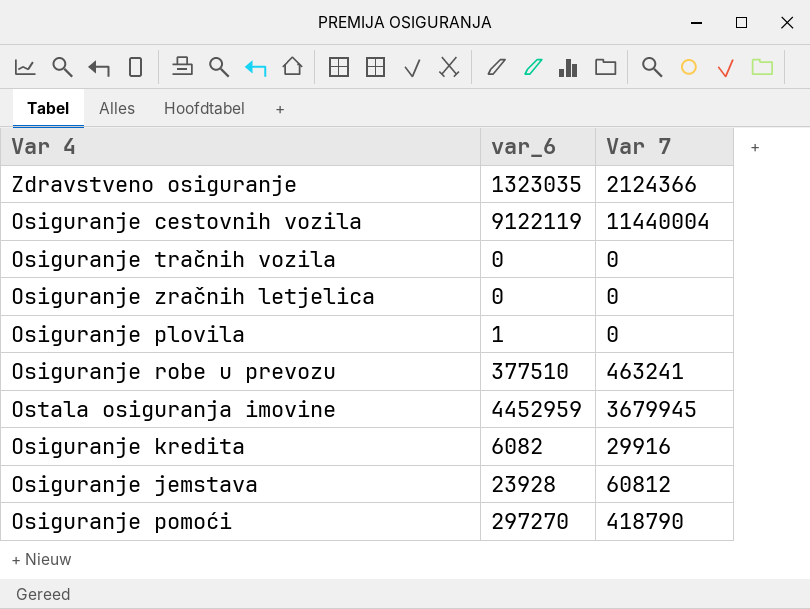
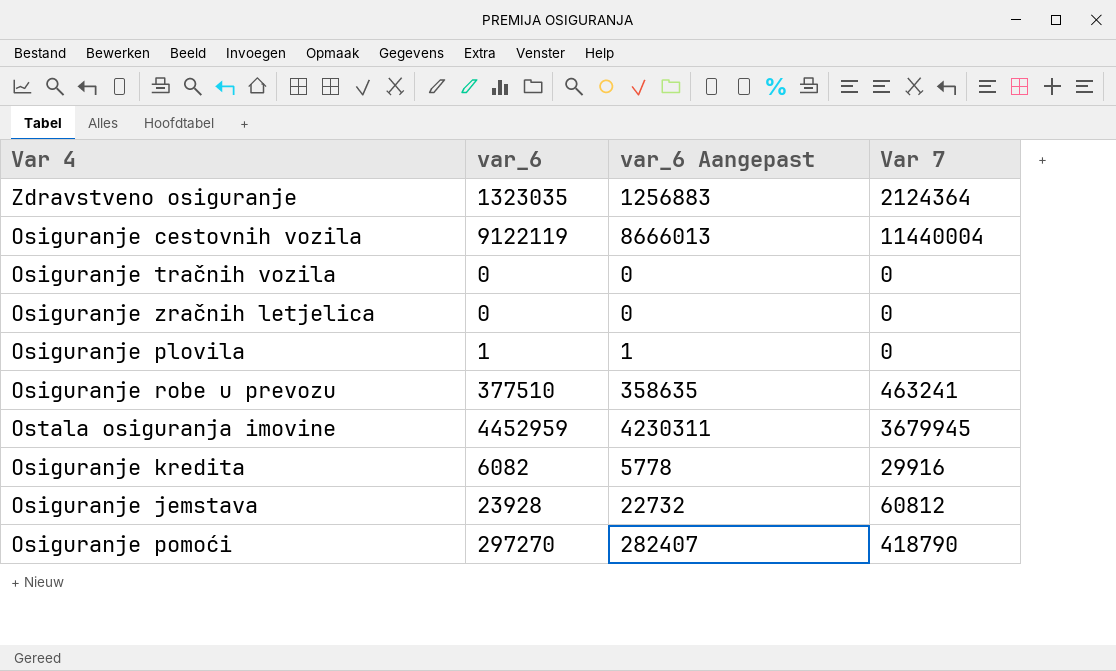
column var_6 Aangepast | formula: none -> [var_6] * 0,95
Zdravstveno osiguranje | Var 7: 2124366 -> 2124364

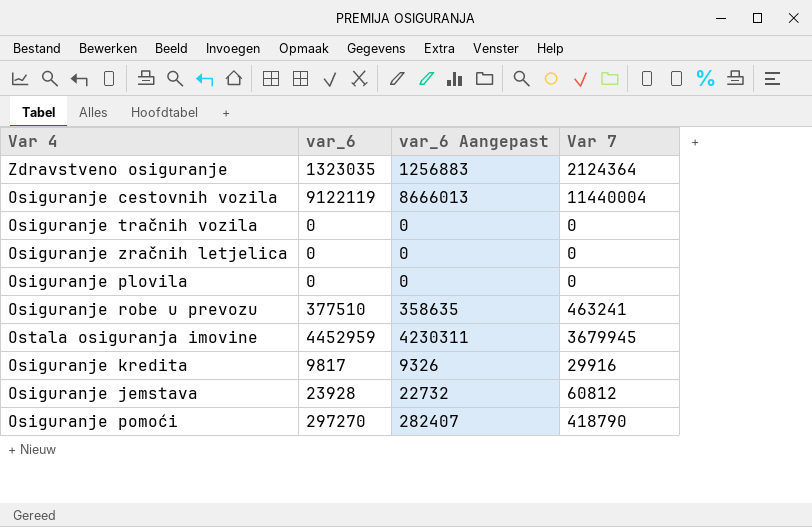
Osiguranje plovila | var_6: 1 -> 0
Osiguranje plovila | var_6 Aangepast: 1 -> 0
Osiguranje kredita | var_6: 6082 -> 9817
Osiguranje kredita | var_6 Aangepast: 5778 -> 9326

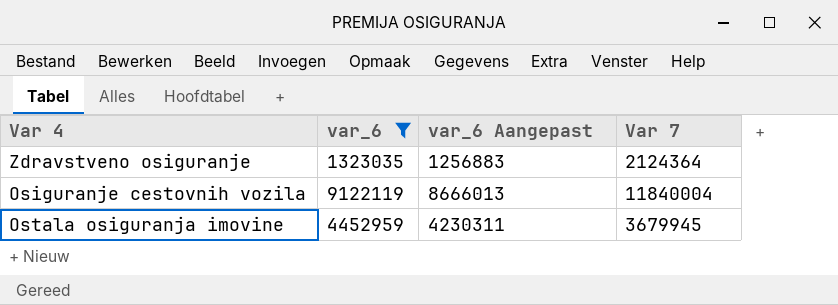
filter: none -> var_6 >= 1323035
Osiguranje cestovnih vozila | Var 7: 11440004 -> 11840004

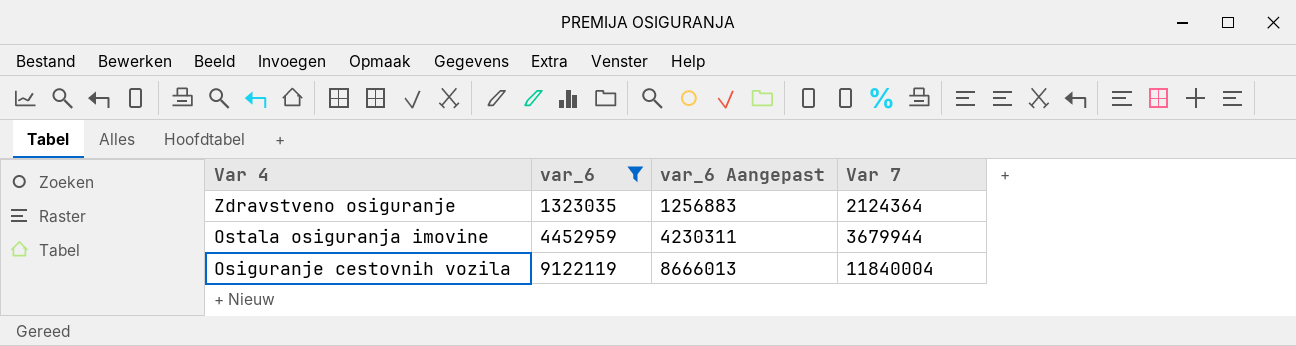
row order: none -> Var 4 descending
Ostala osiguranja imovine | Var 7: 3679945 -> 3679944

